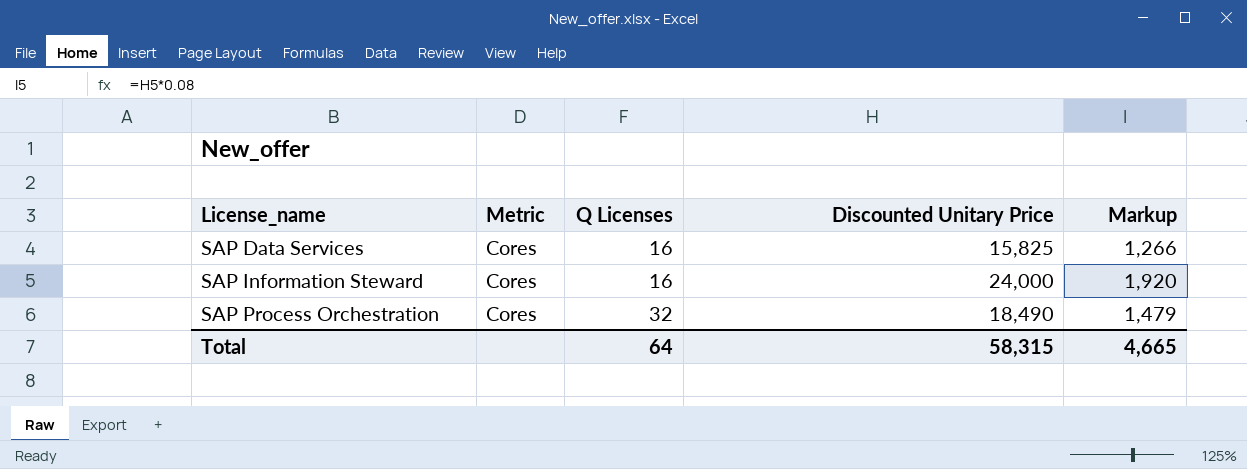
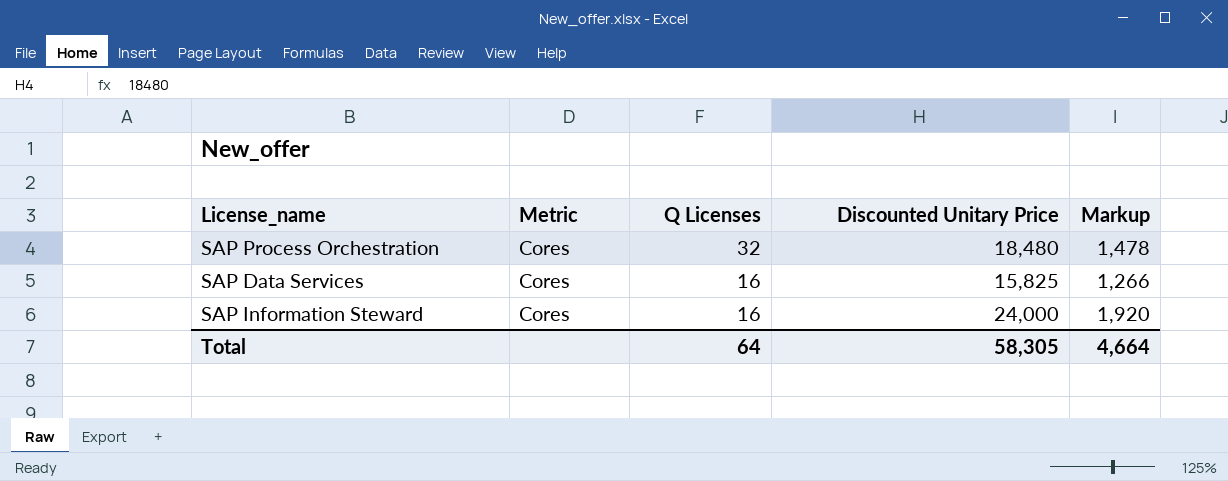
row order: License_name ascending -> Q Licenses descending
SAP Process Orchestration | Discounted Unitary Price: 18,490 -> 18,480
SAP Process Orchestration | Markup: 1,479 -> 1,478
Total | Discounted Unitary Price: 58,315 -> 58,305
Total | Markup: 4,665 -> 4,664

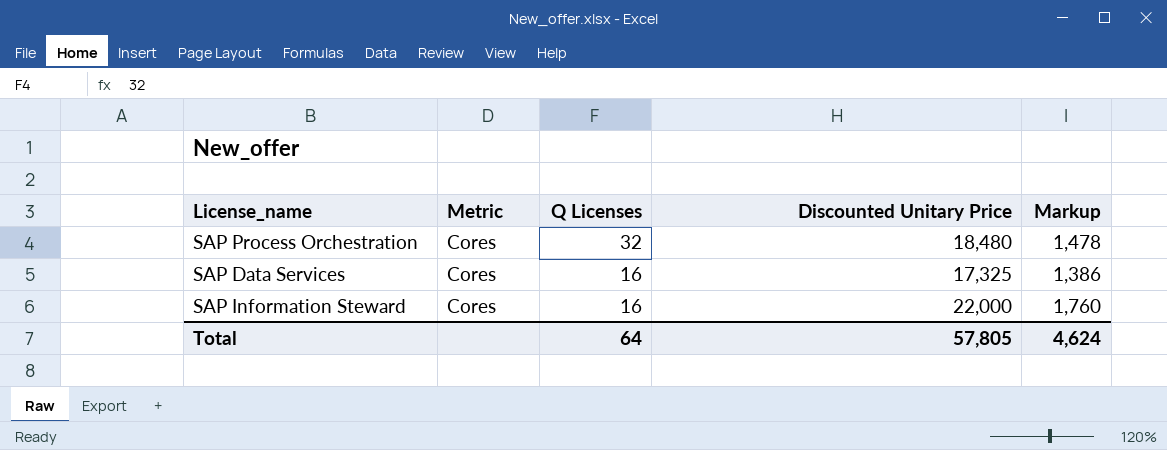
SAP Data Services | Discounted Unitary Price: 15,825 -> 17,325
SAP Data Services | Markup: 1,266 -> 1,386
SAP Information Steward | Discounted Unitary Price: 24,000 -> 22,000
SAP Information Steward | Markup: 1,920 -> 1,760
Total | Discounted Unitary Price: 58,305 -> 57,805
Total | Markup: 4,664 -> 4,624

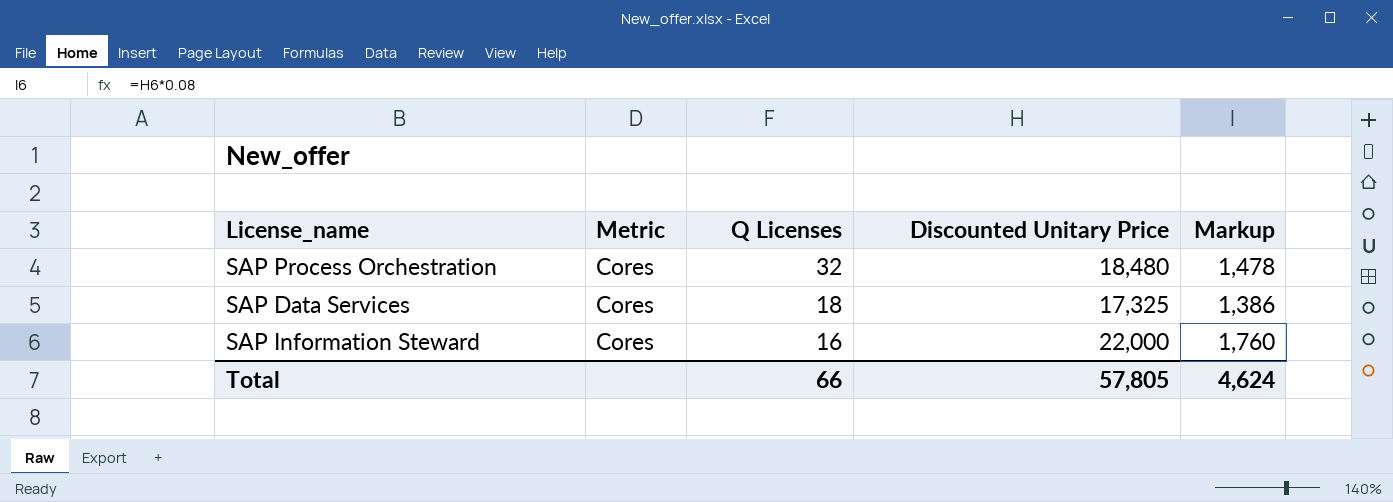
SAP Data Services | Q Licenses: 16 -> 18
Total | Q Licenses: 64 -> 66

